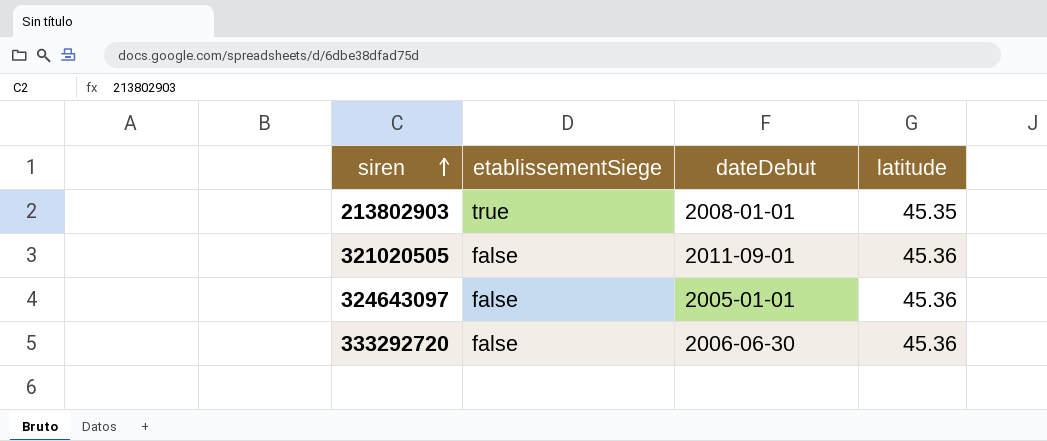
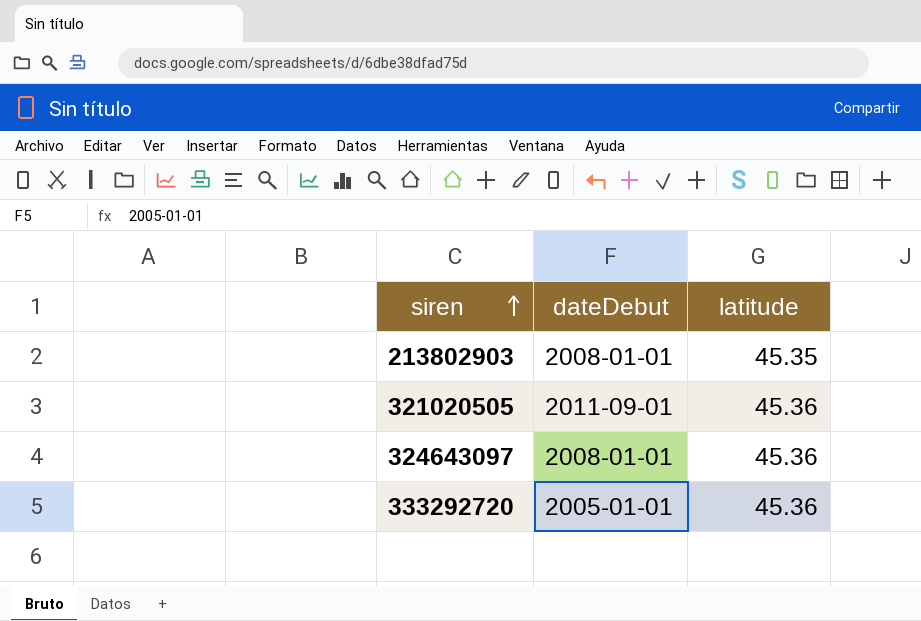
column etablissementSiege | position: 2 -> none
324643097 | dateDebut: 2005-01-01 -> 2008-01-01
333292720 | dateDebut: 2006-06-30 -> 2005-01-01

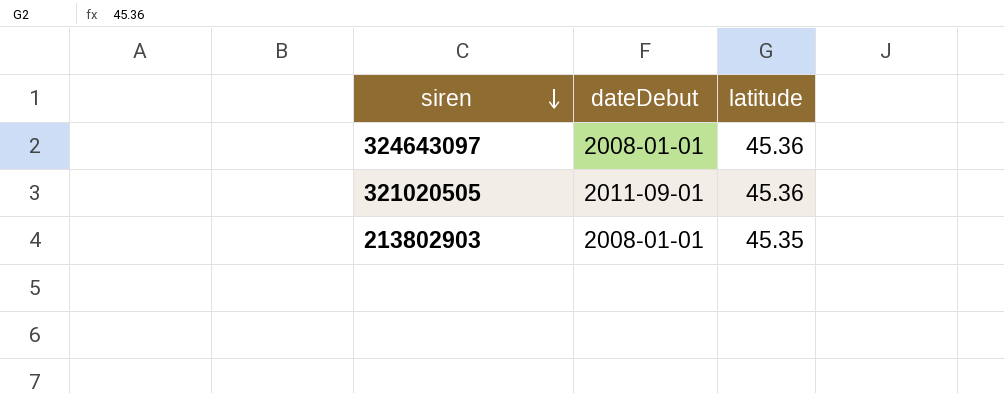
row order: siren ascending -> siren descending
row 333292720: 2005-01-01 | 45.36 -> none

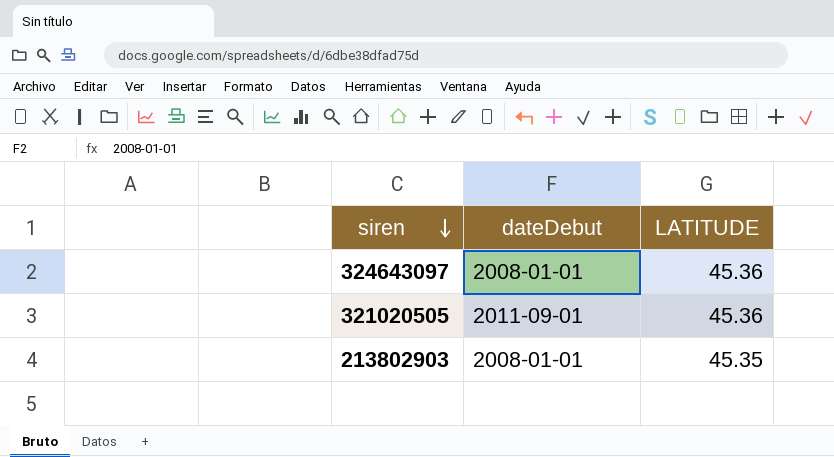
column name: latitude -> LATITUDE

